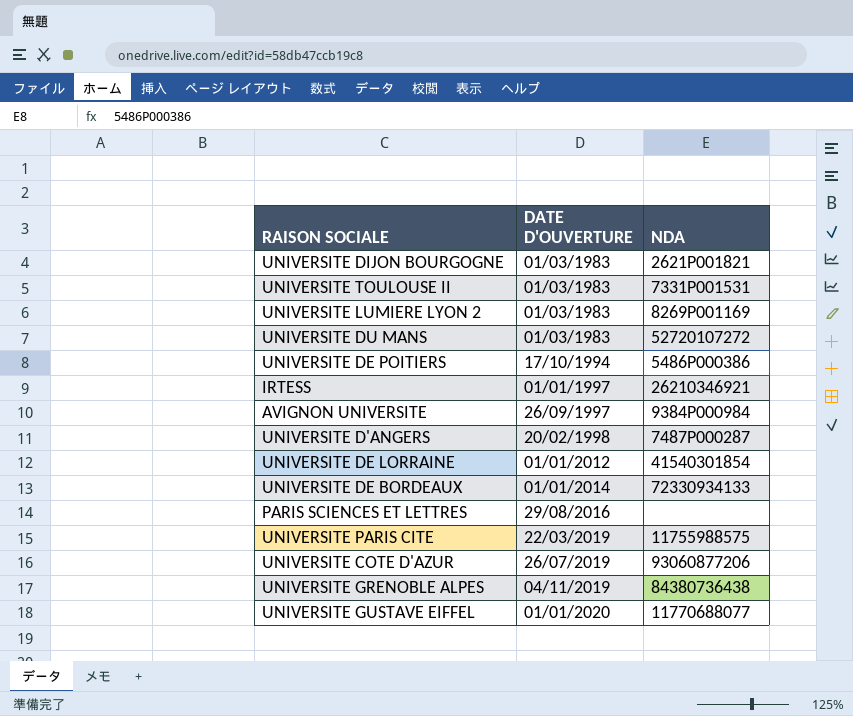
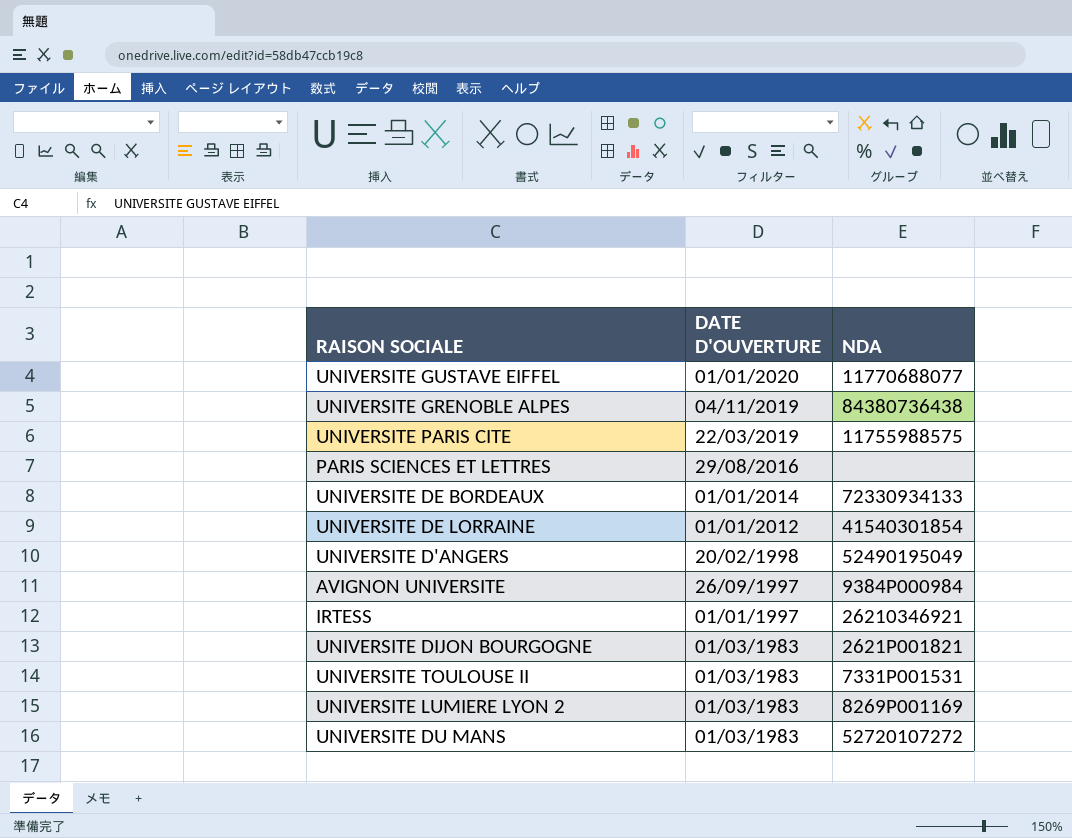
row order: DATE D'OUVERTURE ascending -> DATE D'OUVERTURE descending
row UNIVERSITE DE POITIERS: 17/10/1994 | 5486P000386 -> none
row UNIVERSITE COTE D'AZUR: 26/07/2019 | 93060877206 -> none
UNIVERSITE D'ANGERS | NDA: 7487P000287 -> 52490195049

